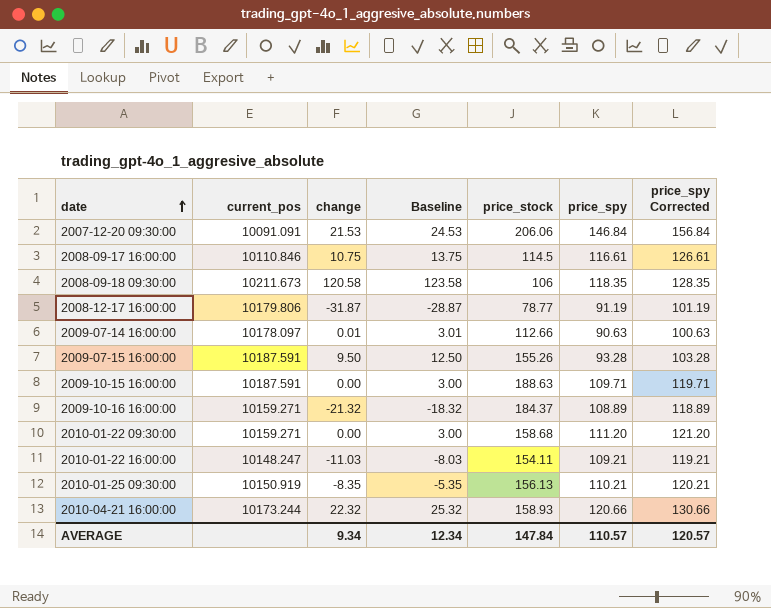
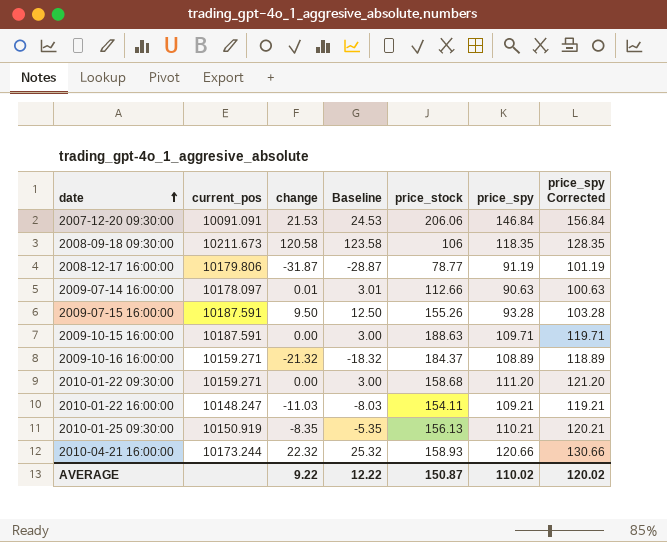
row 2008-09-17 16:00:00: 10110.846 | 10.75 | 13.75 | 114.5 | 116.61 | 126.61 -> none
AVERAGE | change: 9.34 -> 9.22
AVERAGE | Baseline: 12.34 -> 12.22
AVERAGE | price_stock: 147.84 -> 150.87
AVERAGE | price_spy: 110.57 -> 110.02
AVERAGE | price_spy Corrected: 120.57 -> 120.02

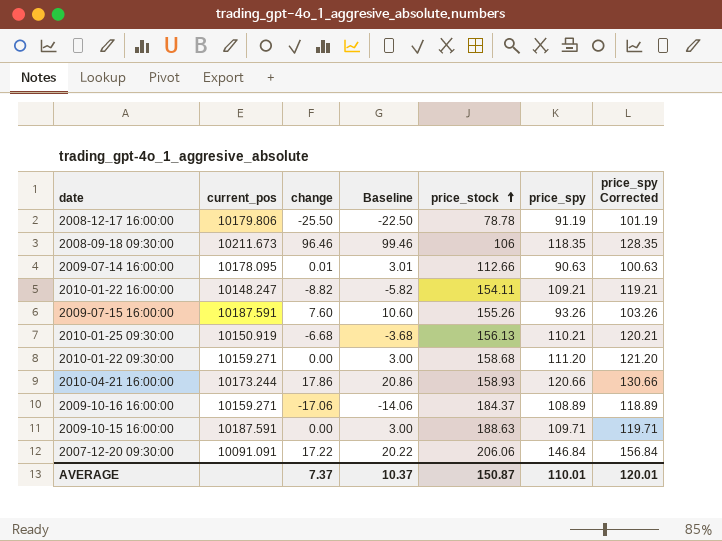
row order: date ascending -> price_stock ascending
2008-12-17 16:00:00 | change: -31.87 -> -25.50
2008-12-17 16:00:00 | Baseline: -28.87 -> -22.50
2008-12-17 16:00:00 | price_stock: 78.77 -> 78.78
2008-09-18 09:30:00 | change: 120.58 -> 96.46
2008-09-18 09:30:00 | Baseline: 123.58 -> 99.46
2009-07-14 16:00:00 | current_pos: 10178.097 -> 10178.095
2010-01-22 16:00:00 | change: -11.03 -> -8.82
2010-01-22 16:00:00 | Baseline: -8.03 -> -5.82
2009-07-15 16:00:00 | change: 9.50 -> 7.60
2009-07-15 16:00:00 | Baseline: 12.50 -> 10.60
2009-07-15 16:00:00 | price_spy: 93.28 -> 93.26
2009-07-15 16:00:00 | price_spy Corrected: 103.28 -> 103.26
2010-01-25 09:30:00 | change: -8.35 -> -6.68
2010-01-25 09:30:00 | Baseline: -5.35 -> -3.68
2010-04-21 16:00:00 | change: 22.32 -> 17.86
2010-04-21 16:00:00 | Baseline: 25.32 -> 20.86
2009-10-16 16:00:00 | change: -21.32 -> -17.06
2009-10-16 16:00:00 | Baseline: -18.32 -> -14.06
2007-12-20 09:30:00 | change: 21.53 -> 17.22
2007-12-20 09:30:00 | Baseline: 24.53 -> 20.22
AVERAGE | change: 9.22 -> 7.37
AVERAGE | Baseline: 12.22 -> 10.37
AVERAGE | price_spy: 110.02 -> 110.01
AVERAGE | price_spy Corrected: 120.02 -> 120.01

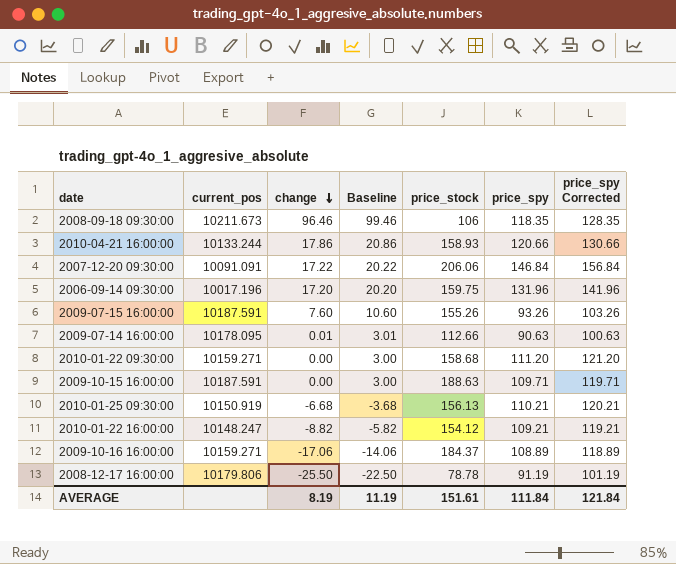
row order: price_stock ascending -> change descending
2010-04-21 16:00:00 | current_pos: 10173.244 -> 10133.244
row 2006-09-14 09:30:00: none -> 10017.196 | 17.20 | 20.20 | 159.75 | 131.96 | 141.96
2010-01-22 16:00:00 | price_stock: 154.11 -> 154.12
AVERAGE | change: 7.37 -> 8.19
AVERAGE | Baseline: 10.37 -> 11.19
AVERAGE | price_stock: 150.87 -> 151.61
AVERAGE | price_spy: 110.01 -> 111.84
AVERAGE | price_spy Corrected: 120.01 -> 121.84

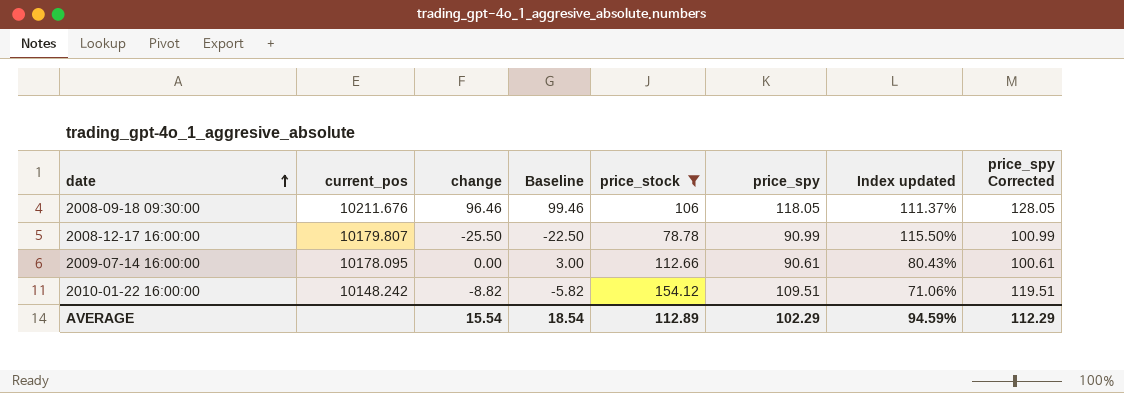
filter: none -> price_stock <= 154.12
row order: change descending -> date ascending
column Index updated | formula: none -> [price_spy] / [price_stock]
2008-09-18 09:30:00 | current_pos: 10211.673 -> 10211.676
2008-09-18 09:30:00 | price_spy: 118.35 -> 118.05
2008-09-18 09:30:00 | price_spy Corrected: 128.35 -> 128.05
2008-12-17 16:00:00 | current_pos: 10179.806 -> 10179.807
2008-12-17 16:00:00 | price_spy: 91.19 -> 90.99
2008-12-17 16:00:00 | price_spy Corrected: 101.19 -> 100.99
2009-07-14 16:00:00 | change: 0.01 -> 0.00
2009-07-14 16:00:00 | Baseline: 3.01 -> 3.00
2009-07-14 16:00:00 | price_spy: 90.63 -> 90.61
2009-07-14 16:00:00 | price_spy Corrected: 100.63 -> 100.61
2010-01-22 16:00:00 | current_pos: 10148.247 -> 10148.242
2010-01-22 16:00:00 | price_spy: 109.21 -> 109.51
2010-01-22 16:00:00 | price_spy Corrected: 119.21 -> 119.51
AVERAGE | change: 8.19 -> 15.54
AVERAGE | Baseline: 11.19 -> 18.54
AVERAGE | price_stock: 151.61 -> 112.89
AVERAGE | price_spy: 111.84 -> 102.29
AVERAGE | price_spy Corrected: 121.84 -> 112.29

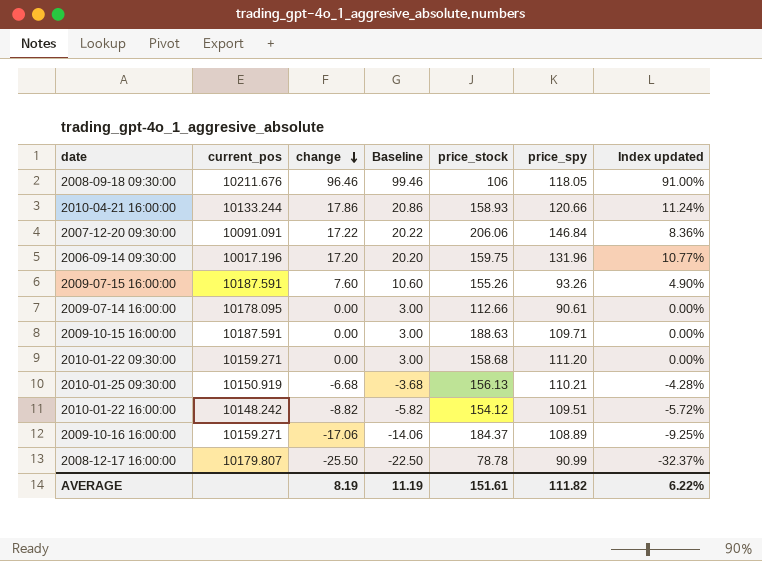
filter: price_stock <= 154.12 -> none
row order: date ascending -> change descending
column price_spy Corrected | formula: [price_spy] + 10 -> none
column Index updated | formula: [price_spy] / [price_stock] -> [change] / [price_stock]
AVERAGE | change: 15.54 -> 8.19
AVERAGE | Baseline: 18.54 -> 11.19
AVERAGE | price_stock: 112.89 -> 151.61
AVERAGE | price_spy: 102.29 -> 111.82
AVERAGE | Index updated: 94.59% -> 6.22%

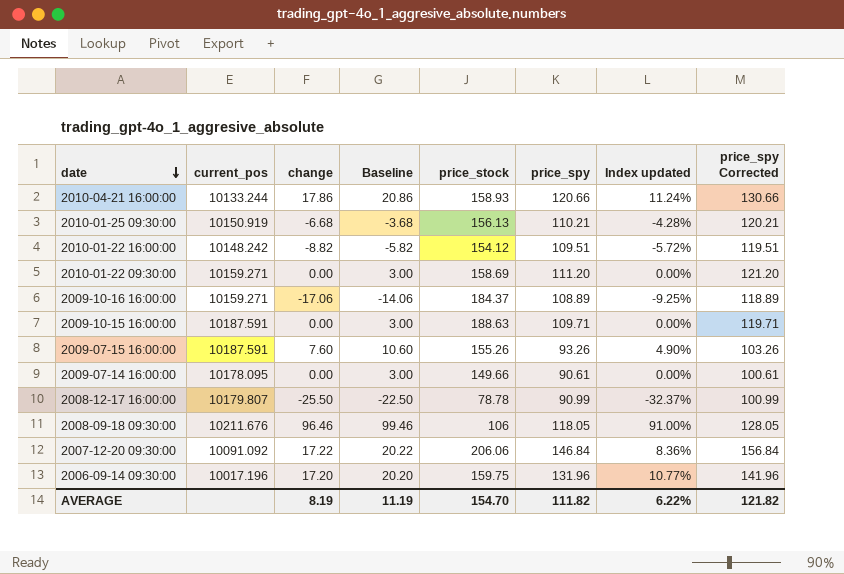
row order: change descending -> date descending
column price_spy Corrected | formula: none -> [price_spy] + 10
2010-01-22 09:30:00 | price_stock: 158.68 -> 158.69
2009-07-14 16:00:00 | price_stock: 112.66 -> 149.66
2007-12-20 09:30:00 | current_pos: 10091.091 -> 10091.092
AVERAGE | price_stock: 151.61 -> 154.70

